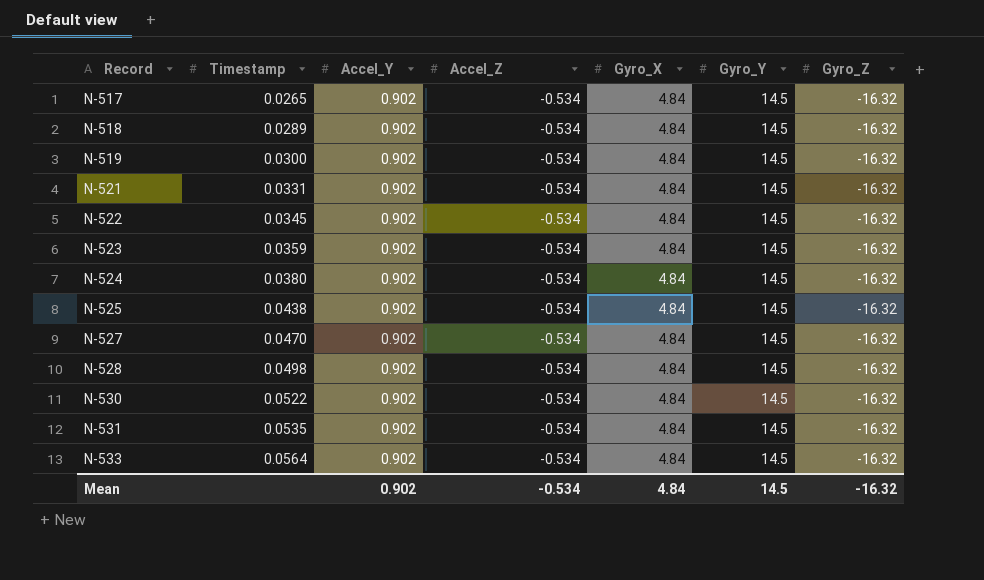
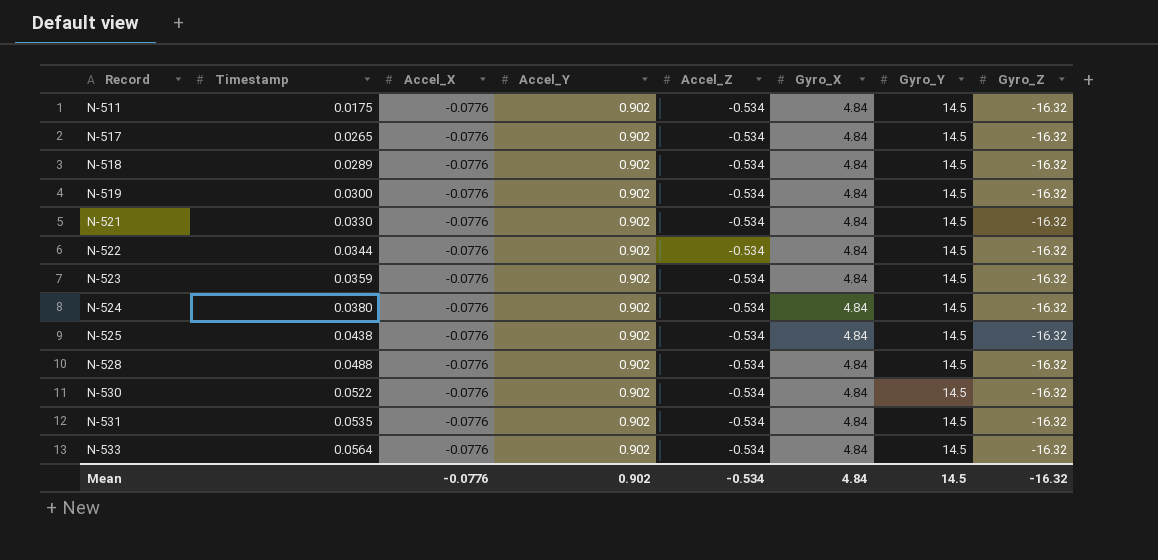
column Accel_X | position: none -> 3
row N-527: 0.0470 | 0.902 | -0.534 | 4.84 | 14.5 | -16.32 -> none
row N-511: none -> 0.0175 | -0.0776 | 0.902 | -0.534 | 4.84 | 14.5 | -16.32
N-521 | Timestamp: 0.0331 -> 0.0330
N-522 | Timestamp: 0.0345 -> 0.0344
N-528 | Timestamp: 0.0498 -> 0.0488

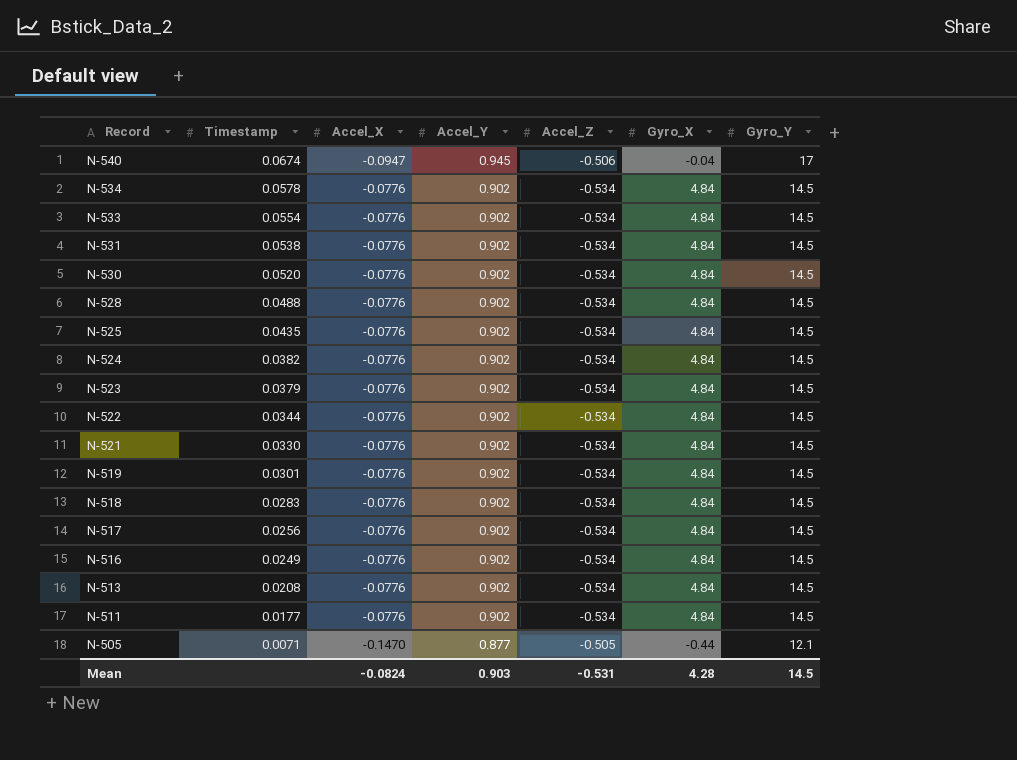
row order: Record ascending -> Record descending
column Gyro_Z | position: 8 -> none
row N-540: none -> 0.0674 | -0.0947 | 0.945 | -0.506 | -0.04 | 17
row N-534: none -> 0.0578 | -0.0776 | 0.902 | -0.534 | 4.84 | 14.5
N-533 | Timestamp: 0.0564 -> 0.0554
N-531 | Timestamp: 0.0535 -> 0.0538
N-530 | Timestamp: 0.0522 -> 0.0520
N-525 | Timestamp: 0.0438 -> 0.0435
N-524 | Timestamp: 0.0380 -> 0.0382
N-523 | Timestamp: 0.0359 -> 0.0379
N-519 | Timestamp: 0.0300 -> 0.0301
N-518 | Timestamp: 0.0289 -> 0.0283
N-517 | Timestamp: 0.0265 -> 0.0256
row N-516: none -> 0.0249 | -0.0776 | 0.902 | -0.534 | 4.84 | 14.5
row N-513: none -> 0.0208 | -0.0776 | 0.902 | -0.534 | 4.84 | 14.5
N-511 | Timestamp: 0.0175 -> 0.0177
row N-505: none -> 0.0071 | -0.1470 | 0.877 | -0.505 | -0.44 | 12.1
Mean | Accel_X: -0.0776 -> -0.0824
Mean | Accel_Y: 0.902 -> 0.903
Mean | Accel_Z: -0.534 -> -0.531
Mean | Gyro_X: 4.84 -> 4.28

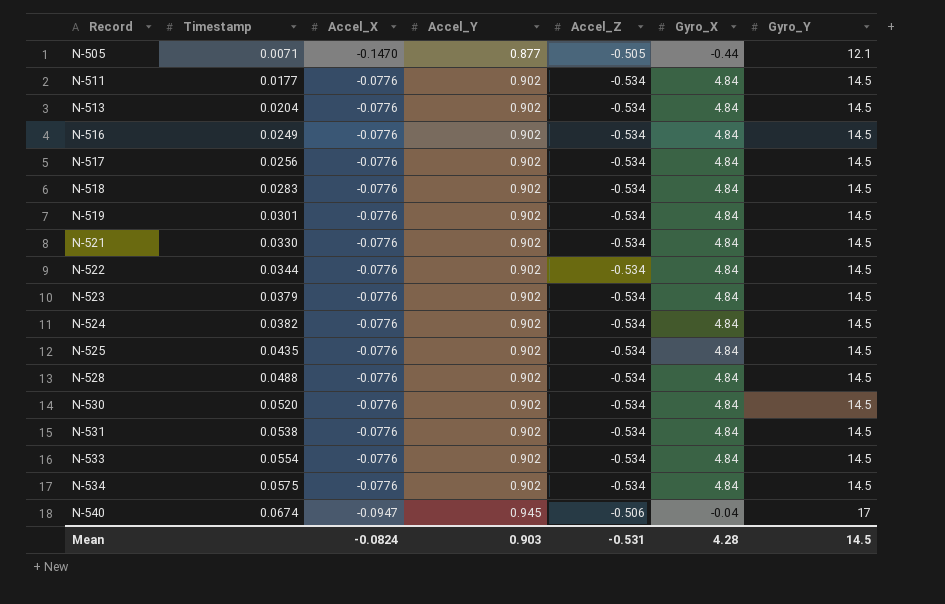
row order: Record descending -> Record ascending
N-513 | Timestamp: 0.0208 -> 0.0204
N-534 | Timestamp: 0.0578 -> 0.0575

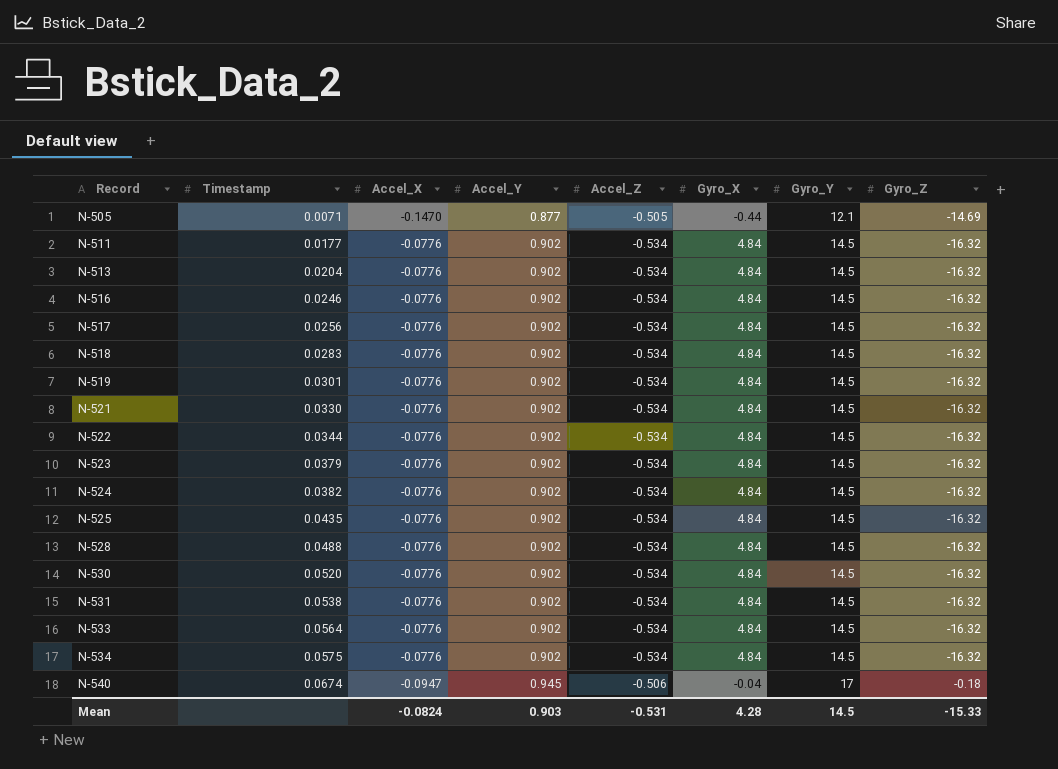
column Gyro_Z | position: none -> 8
N-516 | Timestamp: 0.0249 -> 0.0246
N-533 | Timestamp: 0.0554 -> 0.0564

